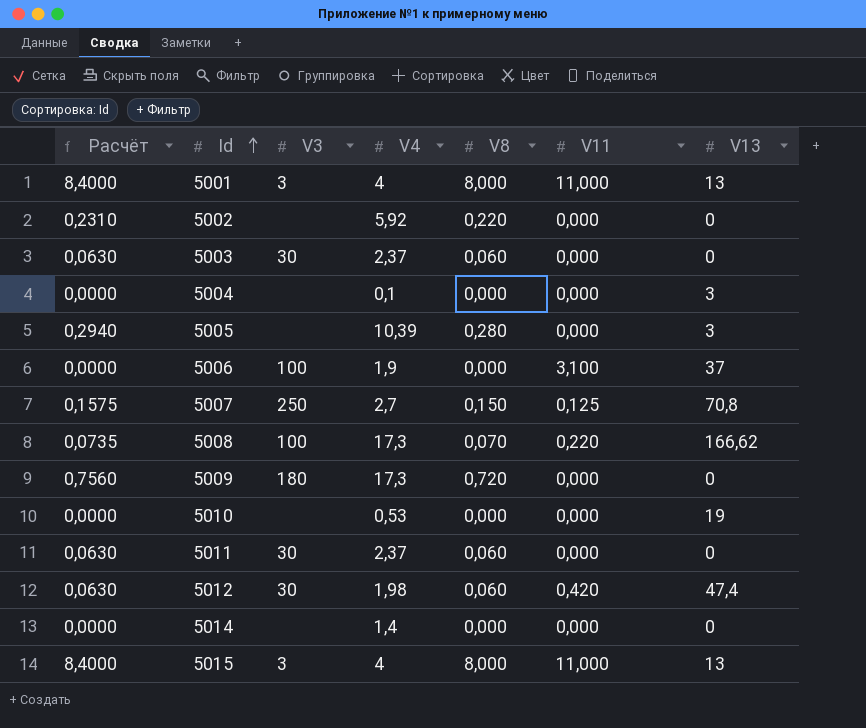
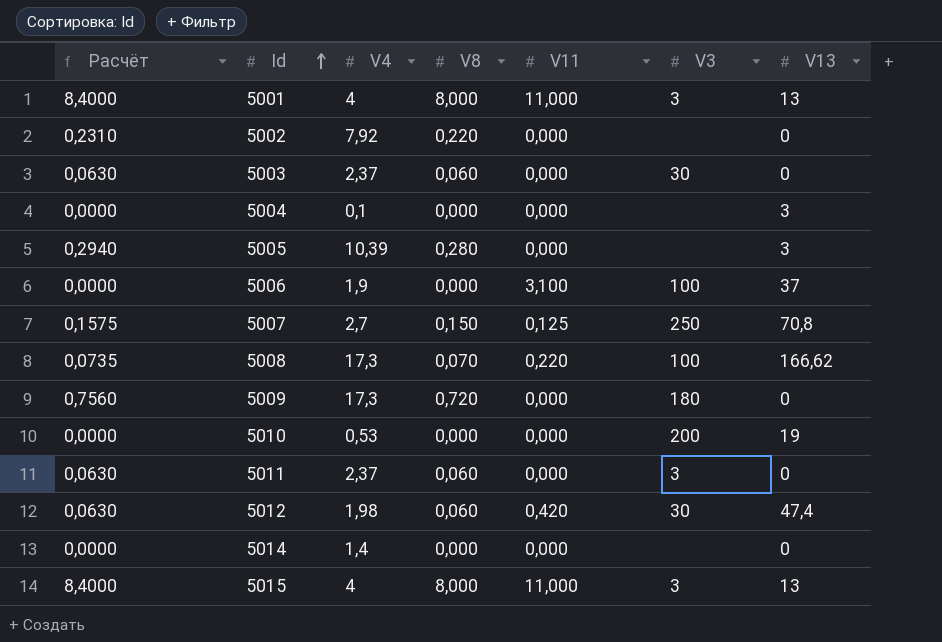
column V3 | position: 3 -> 6
5002 | V4: 5,92 -> 7,92
5010 | V3: none -> 200
5011 | V3: 30 -> 3

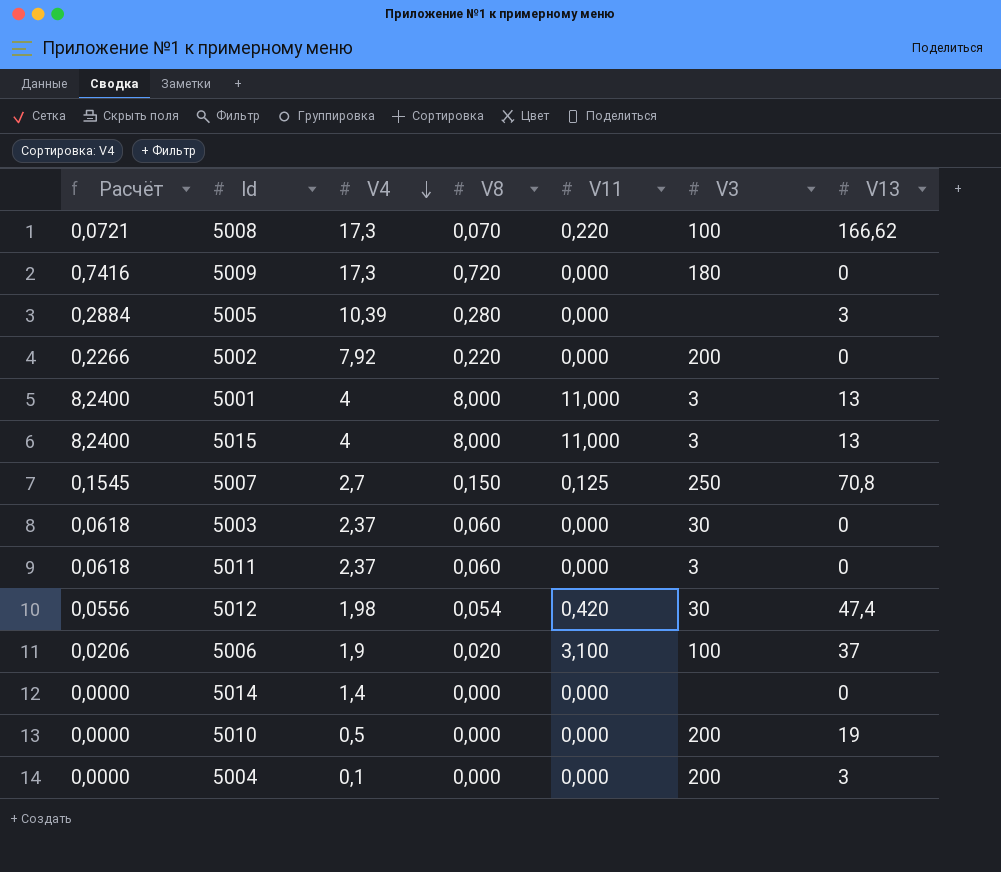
row order: Id ascending -> V4 descending
column Расчёт | formula: [V8] * 1,05 -> [V8] * 1,03
5002 | V3: none -> 200
5012 | V8: 0,060 -> 0,054
5006 | V8: 0,000 -> 0,020
5010 | V4: 0,53 -> 0,5
5004 | V3: none -> 200

